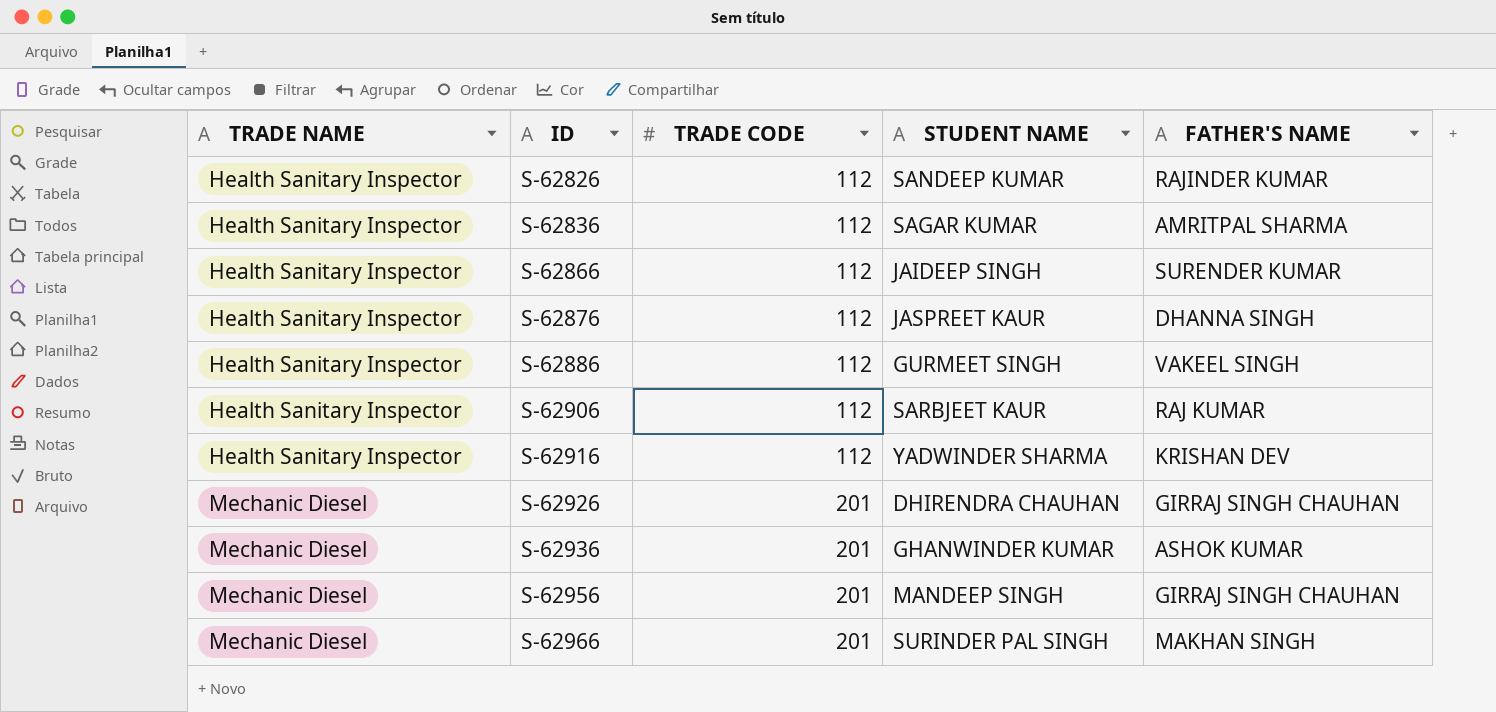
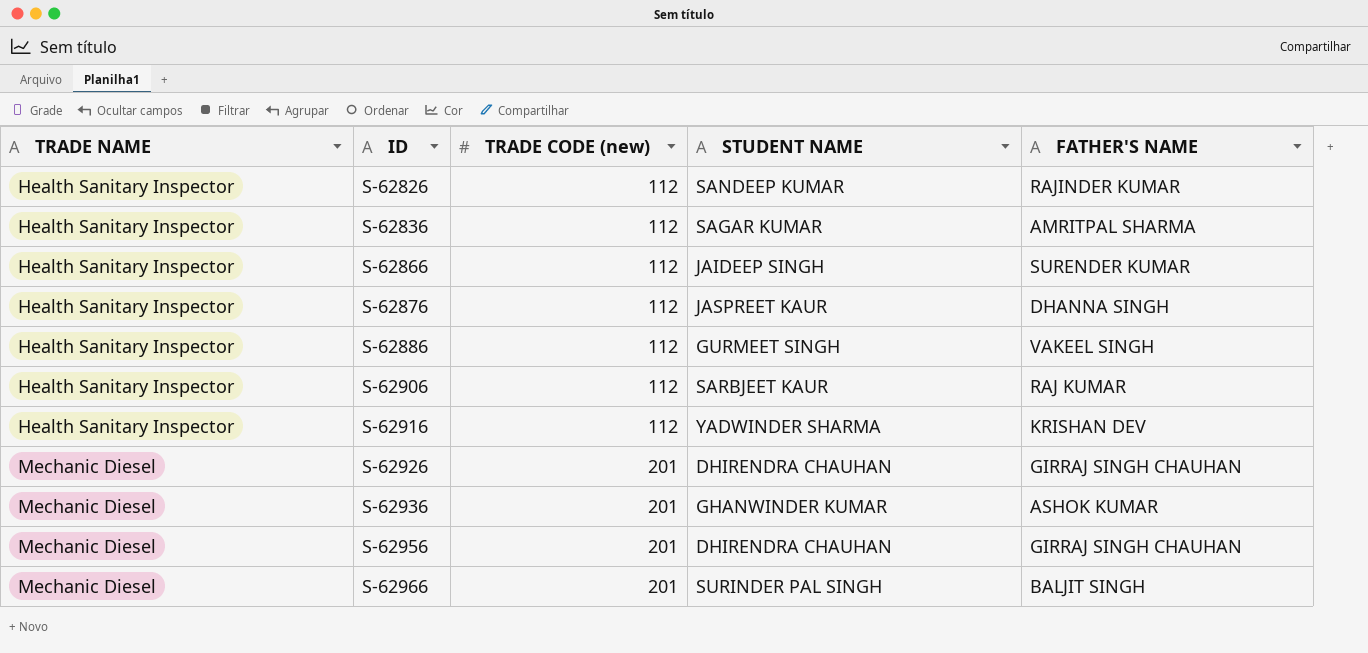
column name: TRADE CODE -> TRADE CODE (new)
S-62956 | STUDENT NAME: MANDEEP SINGH -> DHIRENDRA CHAUHAN
S-62966 | FATHER'S NAME: MAKHAN SINGH -> BALJIT SINGH

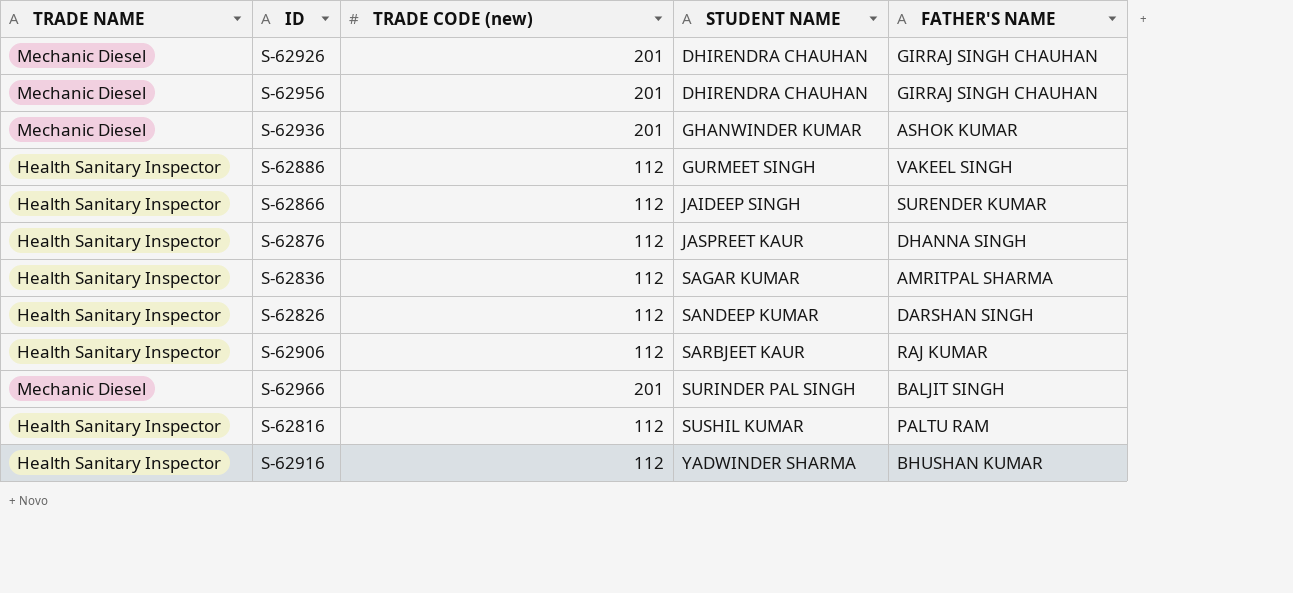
row order: TRADE NAME ascending -> STUDENT NAME ascending
S-62826 | FATHER'S NAME: RAJINDER KUMAR -> DARSHAN SINGH
row S-62816: none -> Health Sanitary Inspector | 112 | SUSHIL KUMAR | PALTU RAM
S-62916 | FATHER'S NAME: KRISHAN DEV -> BHUSHAN KUMAR

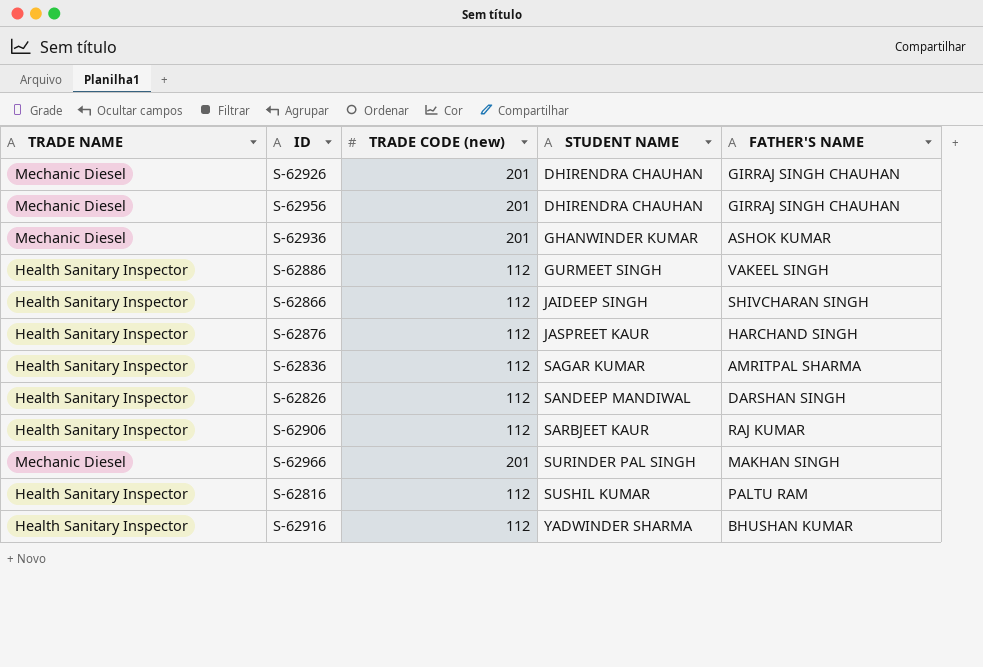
S-62866 | FATHER'S NAME: SURENDER KUMAR -> SHIVCHARAN SINGH
S-62876 | FATHER'S NAME: DHANNA SINGH -> HARCHAND SINGH
S-62826 | STUDENT NAME: SANDEEP KUMAR -> SANDEEP MANDIWAL
S-62966 | FATHER'S NAME: BALJIT SINGH -> MAKHAN SINGH

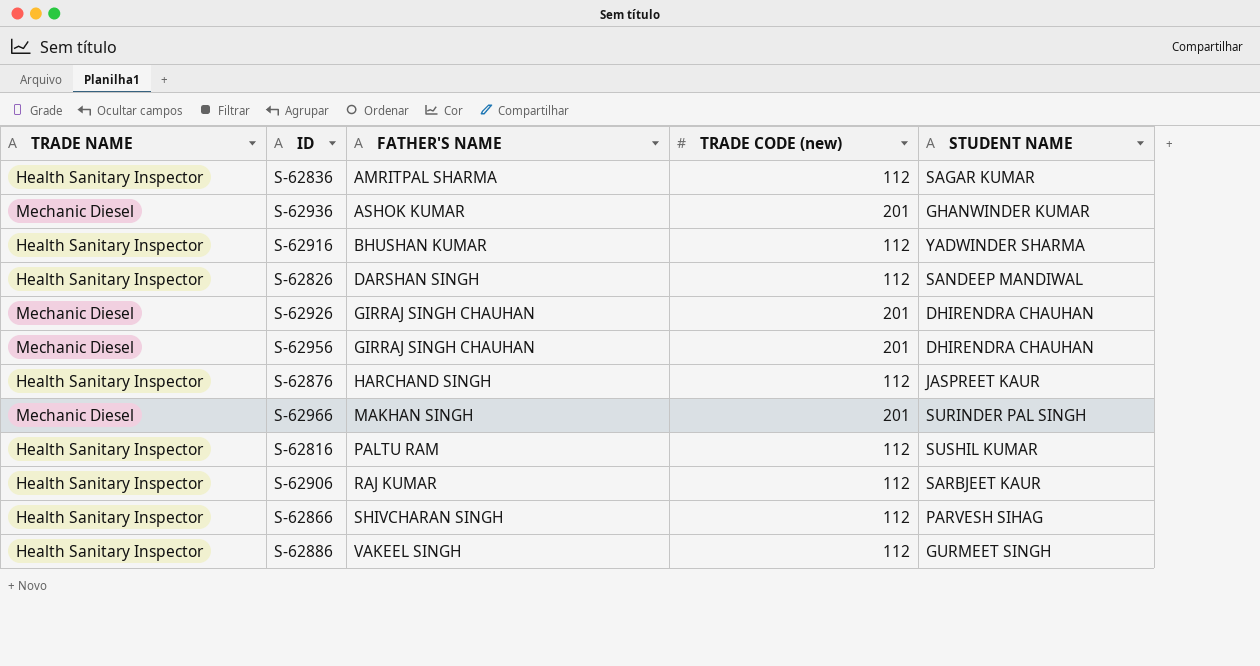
row order: STUDENT NAME ascending -> FATHER'S NAME ascending
column FATHER'S NAME | position: 5 -> 3
S-62866 | STUDENT NAME: JAIDEEP SINGH -> PARVESH SIHAG

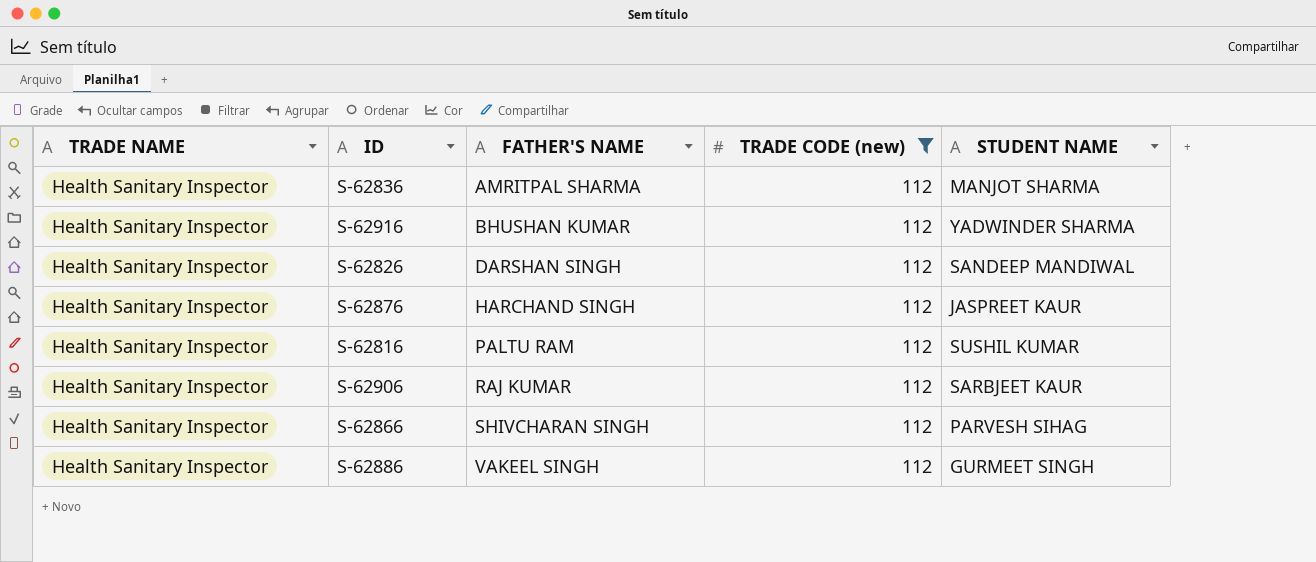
filter: none -> TRADE CODE (new) = 112
S-62836 | STUDENT NAME: SAGAR KUMAR -> MANJOT SHARMA

